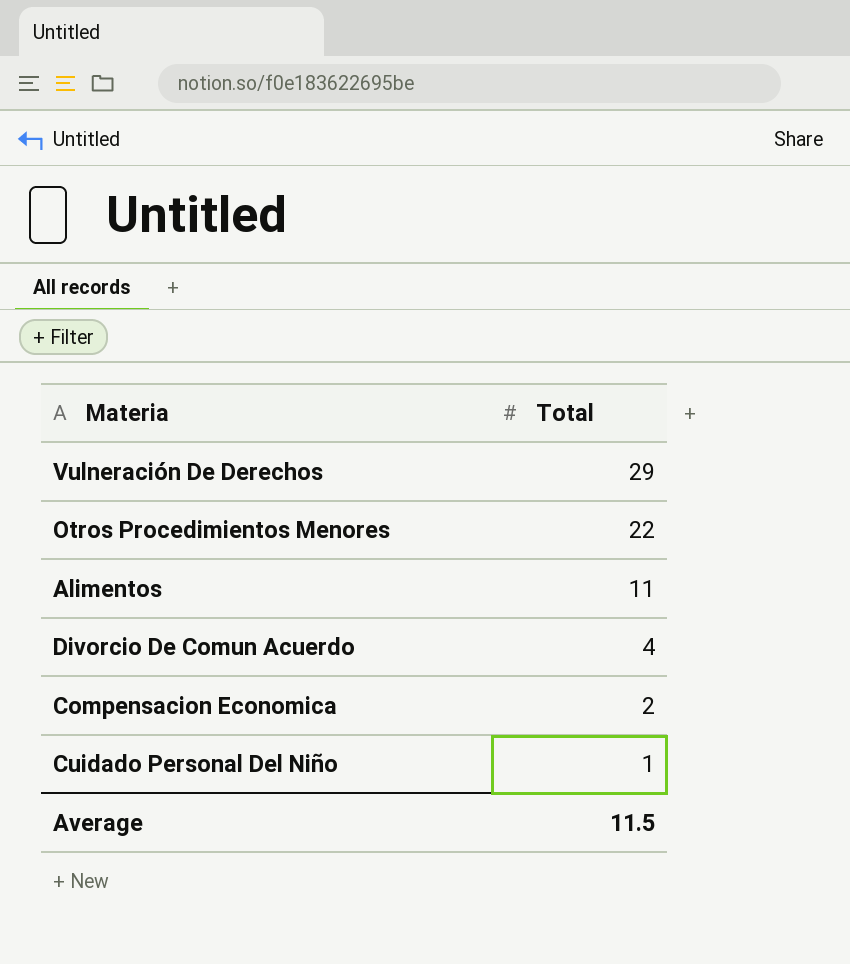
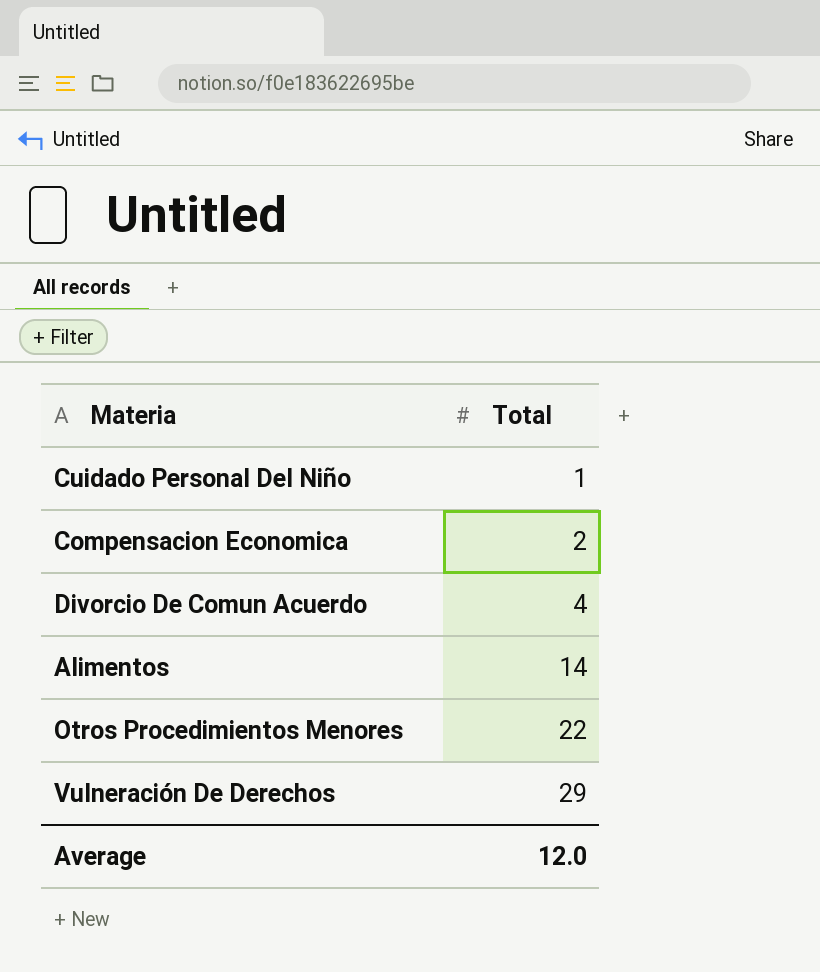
row order: Total descending -> Total ascending
Alimentos | Total: 11 -> 14
Average | Total: 11.5 -> 12.0

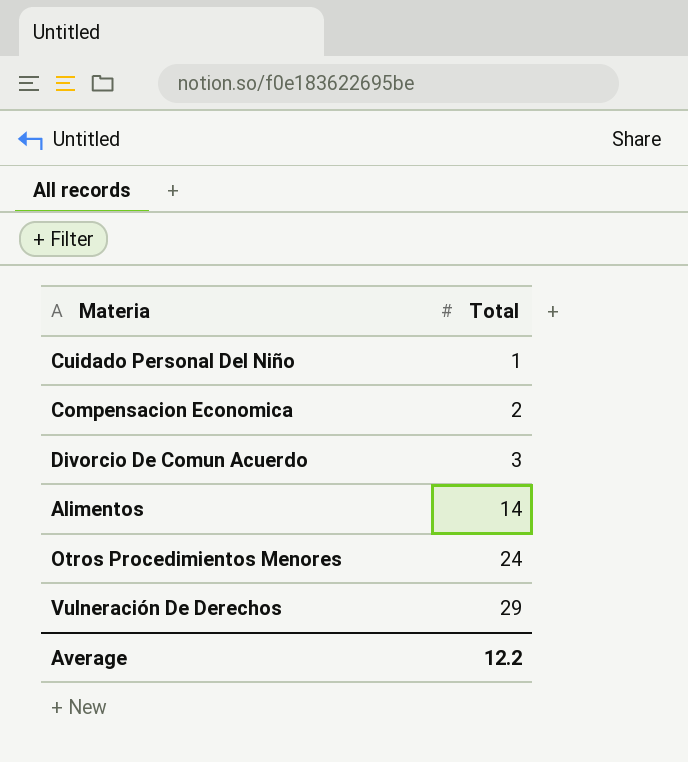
Divorcio De Comun Acuerdo | Total: 4 -> 3
Otros Procedimientos Menores | Total: 22 -> 24
Average | Total: 12.0 -> 12.2

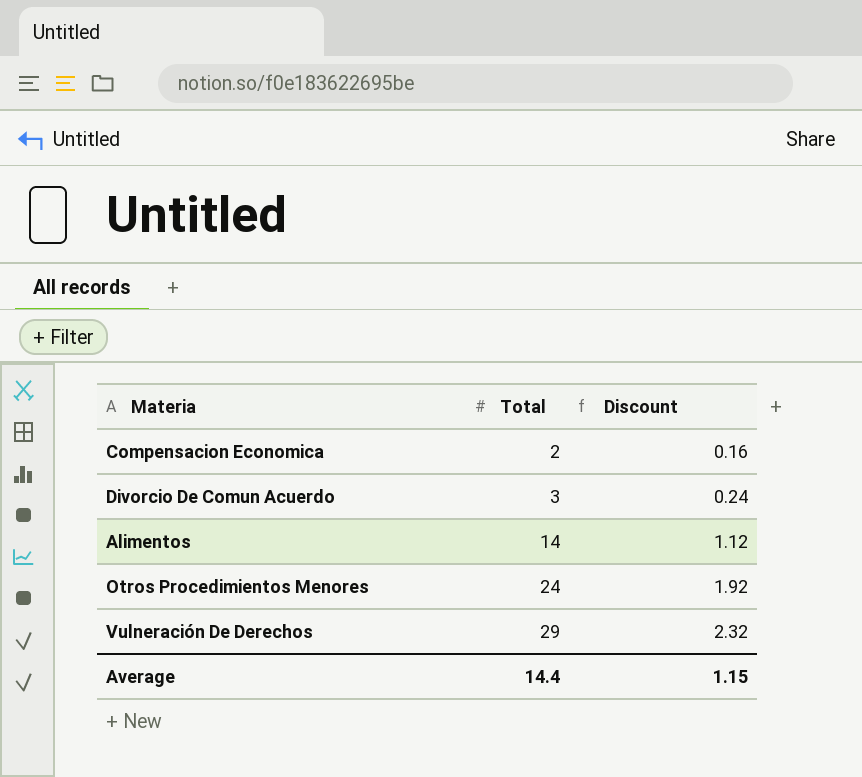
column Discount | formula: none -> [Total] * 0.08
row Cuidado Personal Del Niño: 1 -> none
Average | Total: 12.2 -> 14.4

